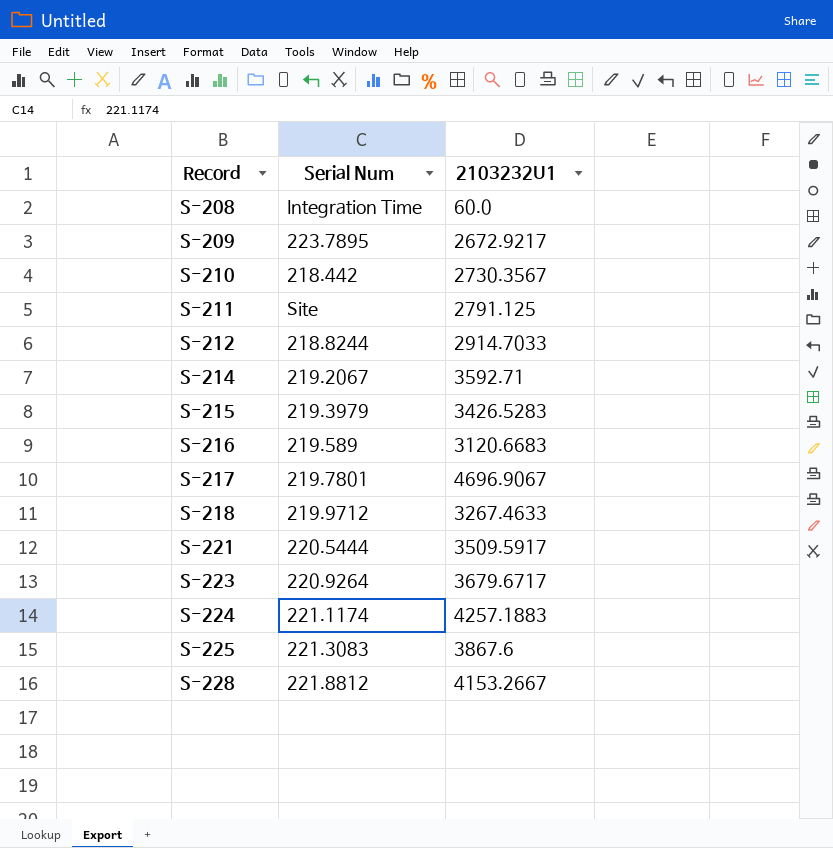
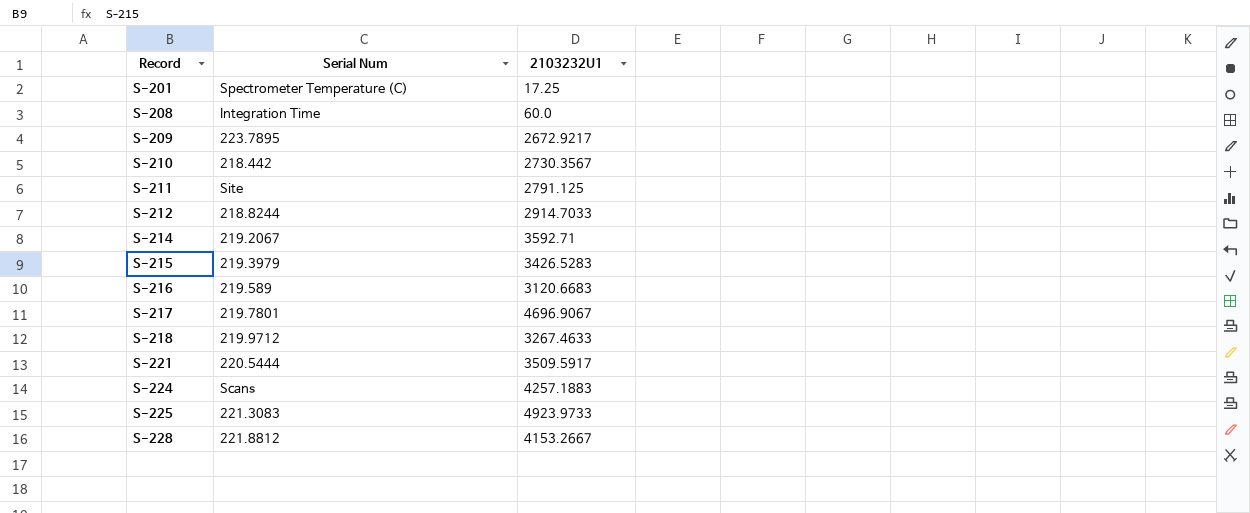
row S-223: 220.9264 | 3679.6717 -> none
row S-201: none -> Spectrometer Temperature (C) | 17.25
S-224 | Serial Num: 221.1174 -> Scans
S-225 | 2103232U1: 3867.6 -> 4923.9733

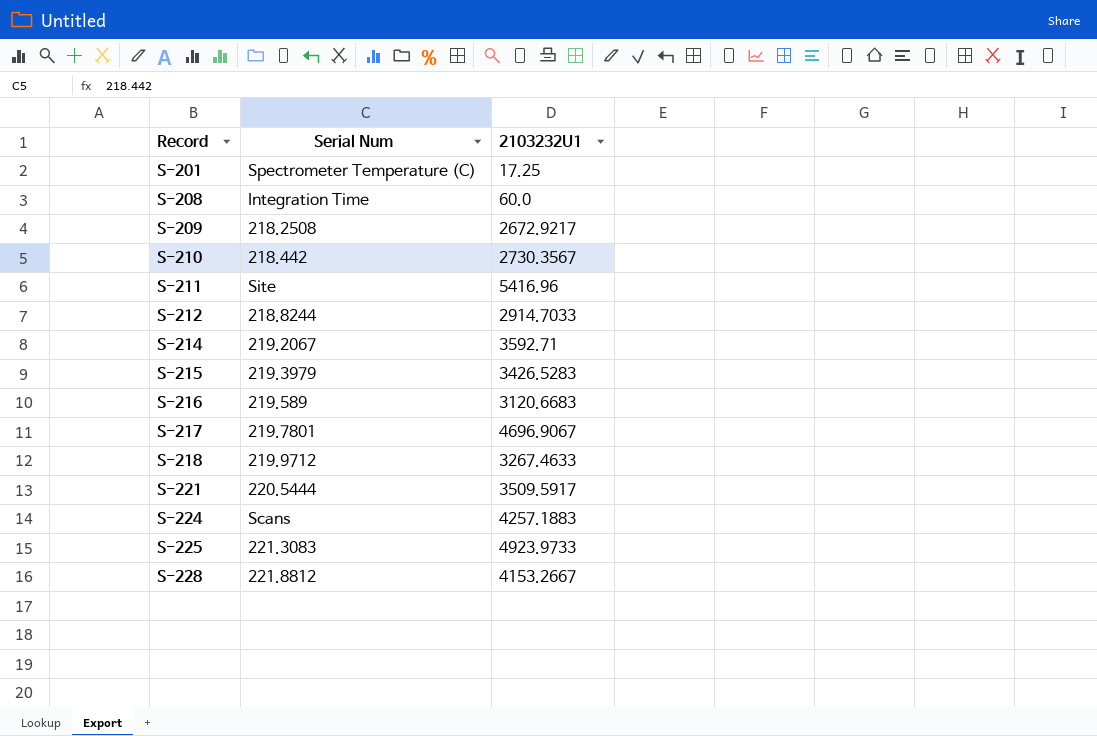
S-209 | Serial Num: 223.7895 -> 218.2508
S-211 | 2103232U1: 2791.125 -> 5416.96

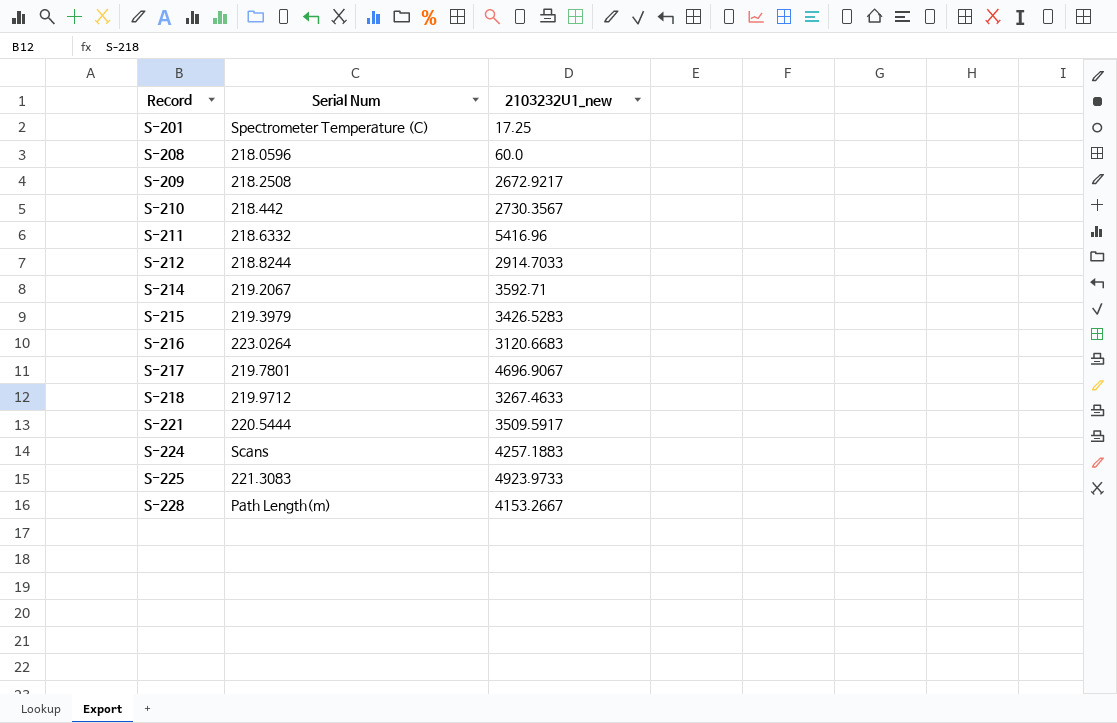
column name: 2103232U1 -> 2103232U1_new
S-208 | Serial Num: Integration Time -> 218.0596
S-211 | Serial Num: Site -> 218.6332
S-216 | Serial Num: 219.589 -> 223.0264
S-228 | Serial Num: 221.8812 -> Path Length(m)

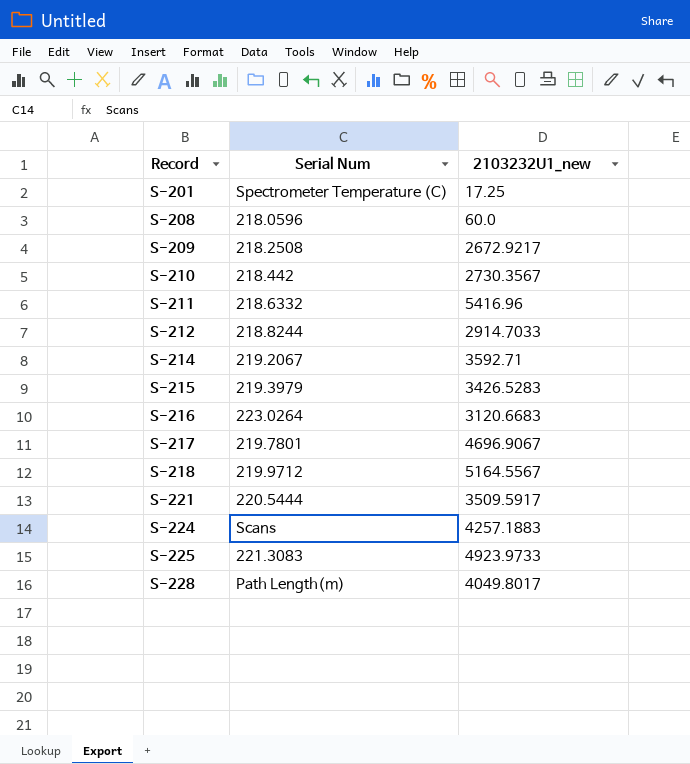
S-218 | 2103232U1_new: 3267.4633 -> 5164.5567
S-228 | 2103232U1_new: 4153.2667 -> 4049.8017

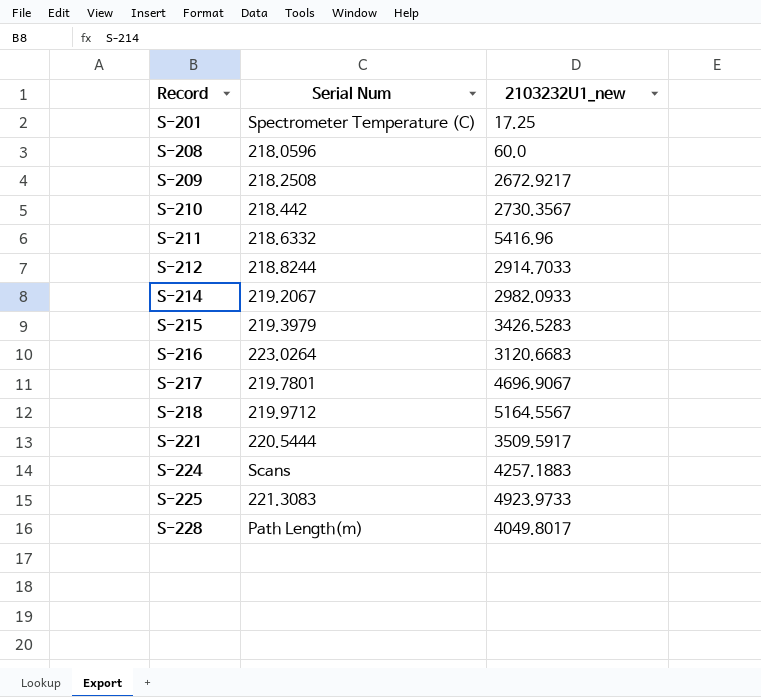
S-214 | 2103232U1_new: 3592.71 -> 2982.0933

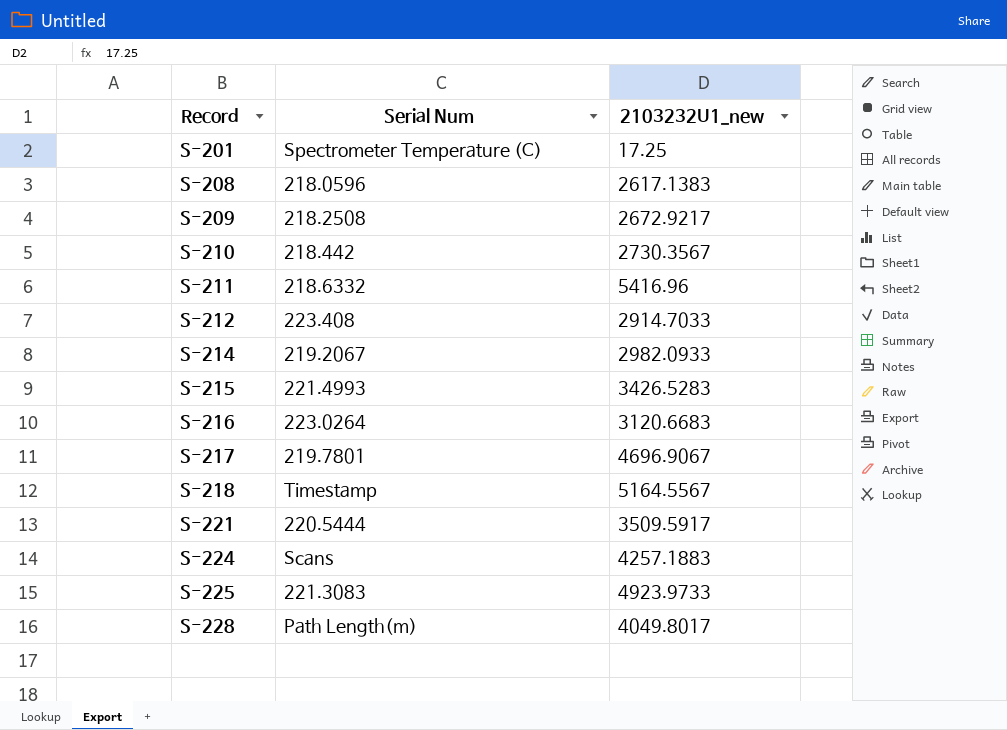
S-208 | 2103232U1_new: 60.0 -> 2617.1383
S-212 | Serial Num: 218.8244 -> 223.408
S-215 | Serial Num: 219.3979 -> 221.4993
S-218 | Serial Num: 219.9712 -> Timestamp

